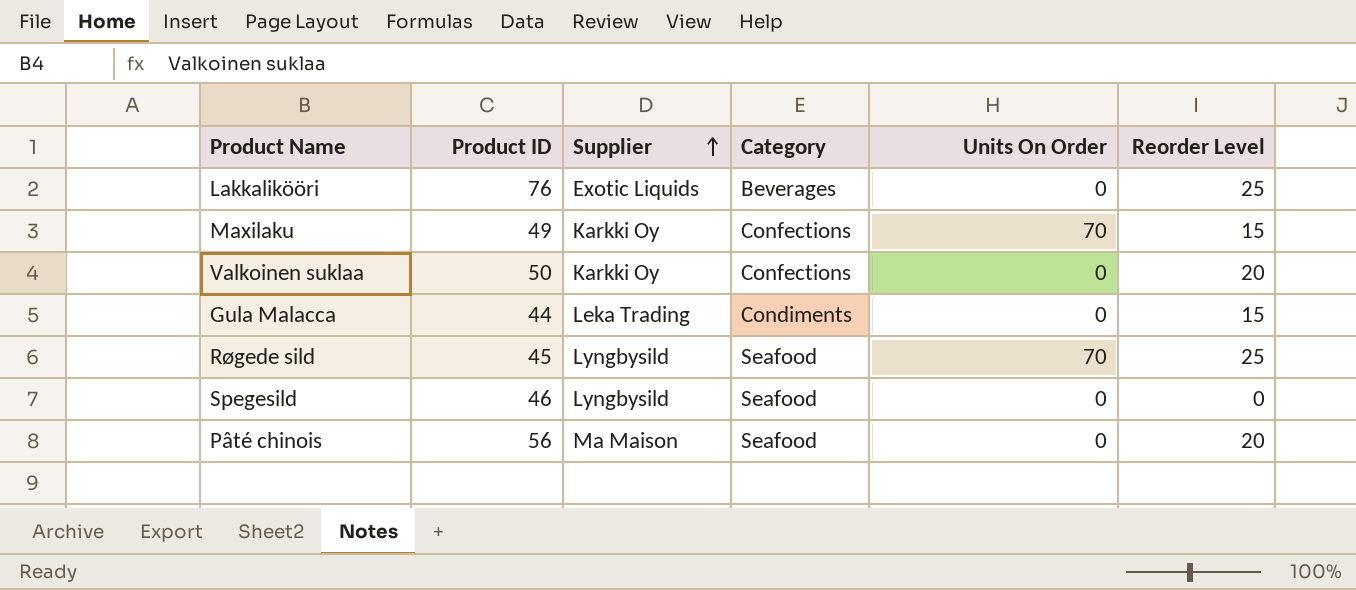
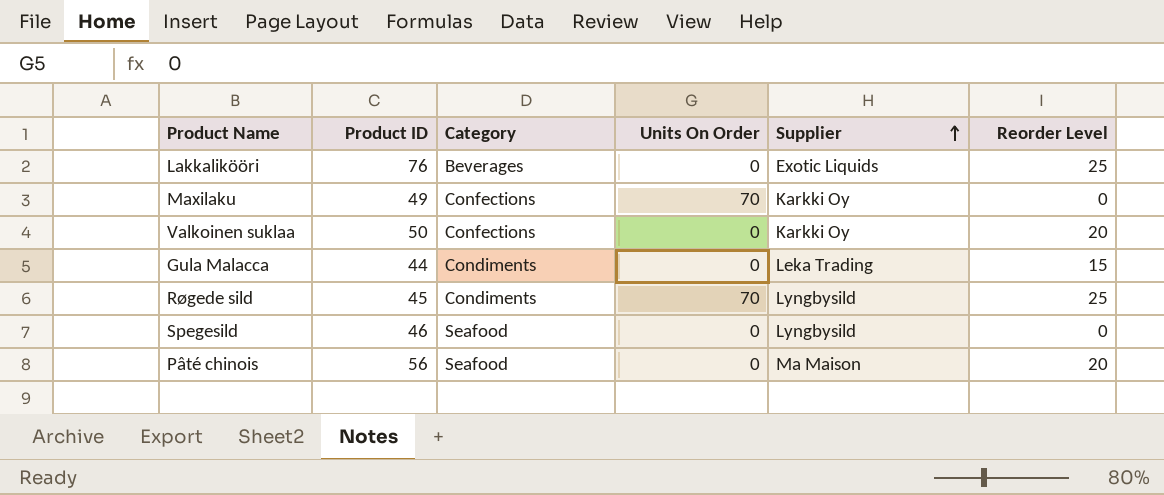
column Supplier | position: 3 -> 5
Maxilaku | Reorder Level: 15 -> 0
Røgede sild | Category: Seafood -> Condiments

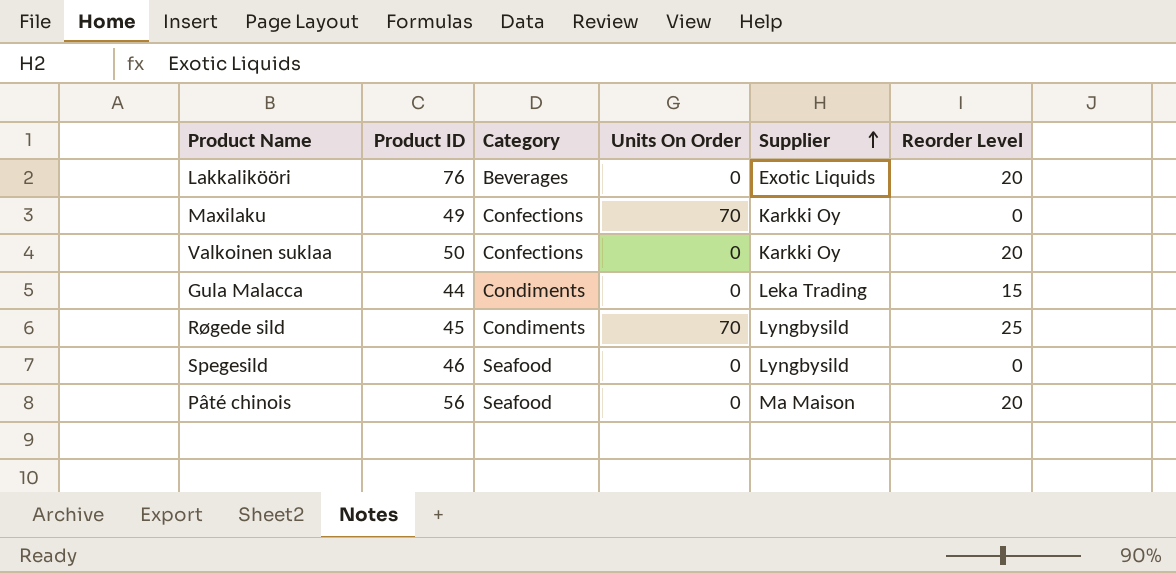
Lakkalikööri | Reorder Level: 25 -> 20

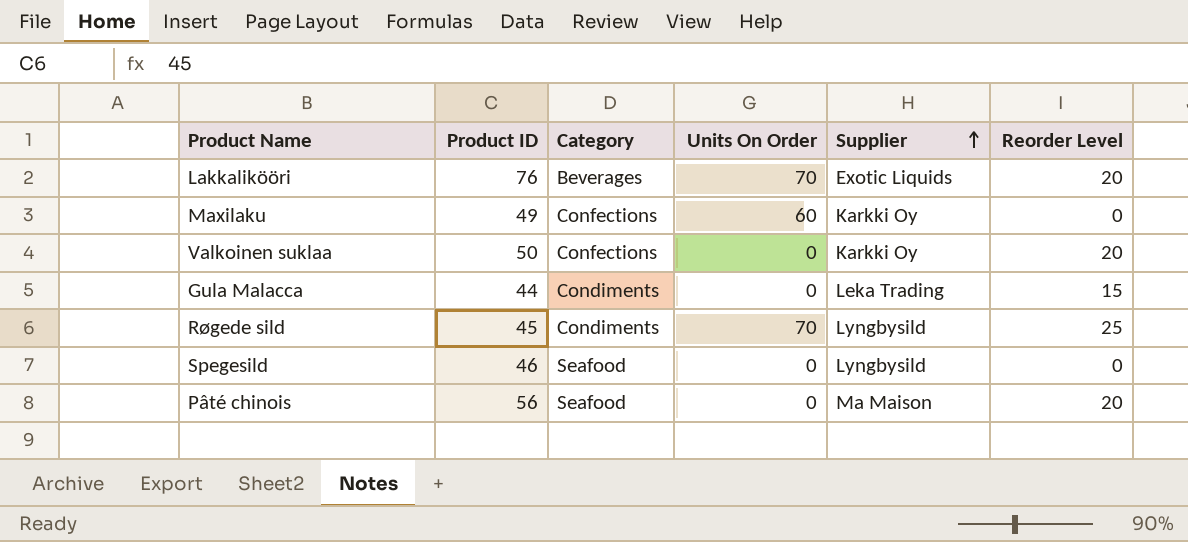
Lakkalikööri | Units On Order: 0 -> 70
Maxilaku | Units On Order: 70 -> 60

